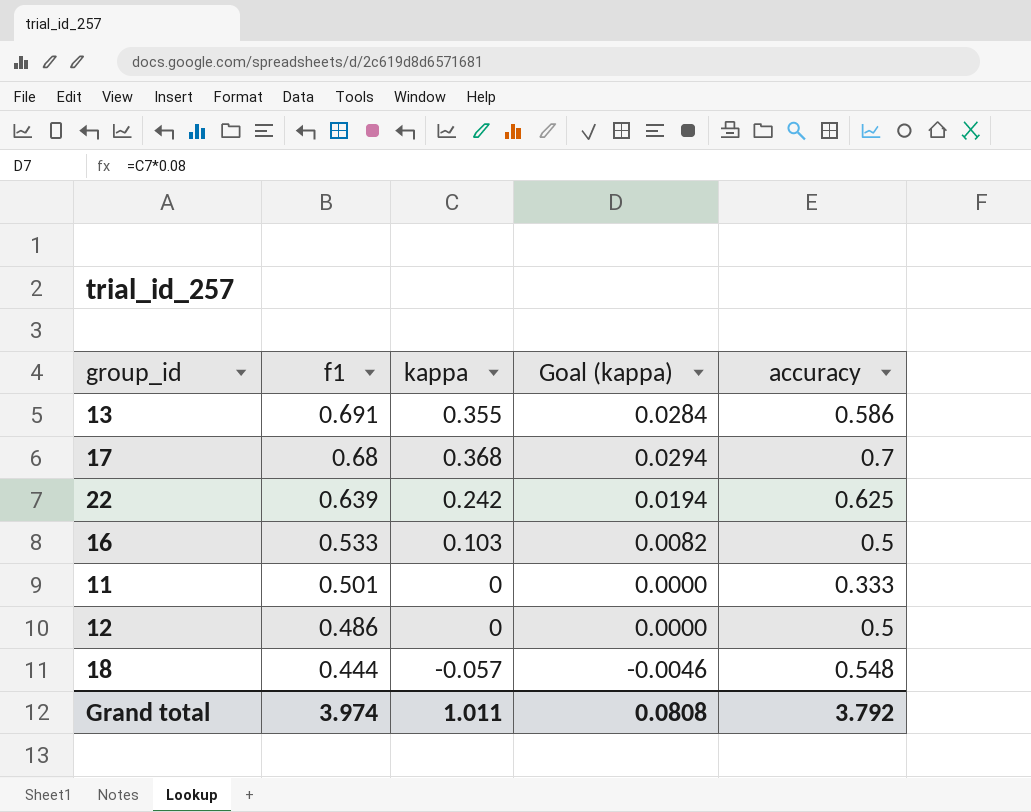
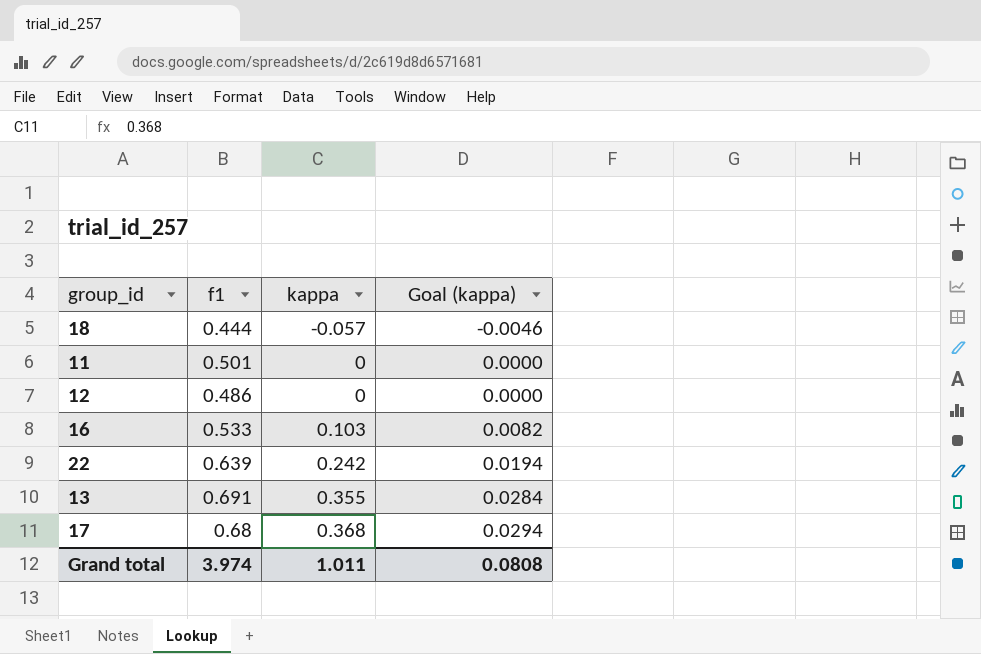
row order: f1 descending -> kappa ascending
column accuracy | position: 5 -> none

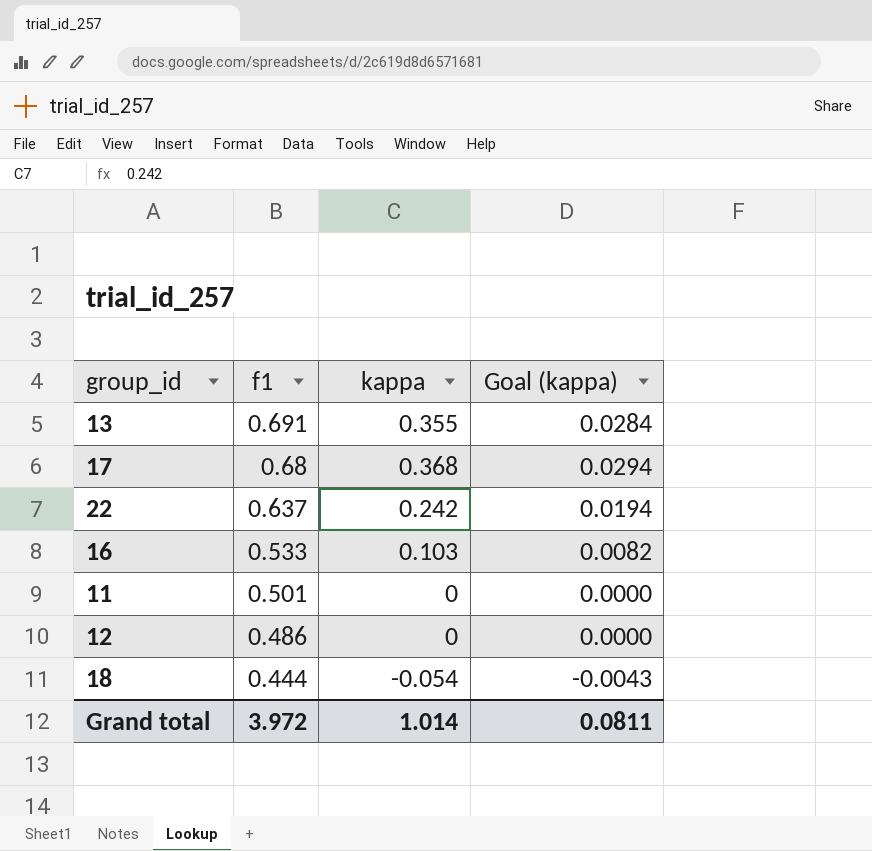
row order: kappa ascending -> f1 descending
22 | f1: 0.639 -> 0.637
18 | kappa: -0.057 -> -0.054
18 | Goal (kappa): -0.0046 -> -0.0043
Grand total | f1: 3.974 -> 3.972
Grand total | kappa: 1.011 -> 1.014
Grand total | Goal (kappa): 0.0808 -> 0.0811

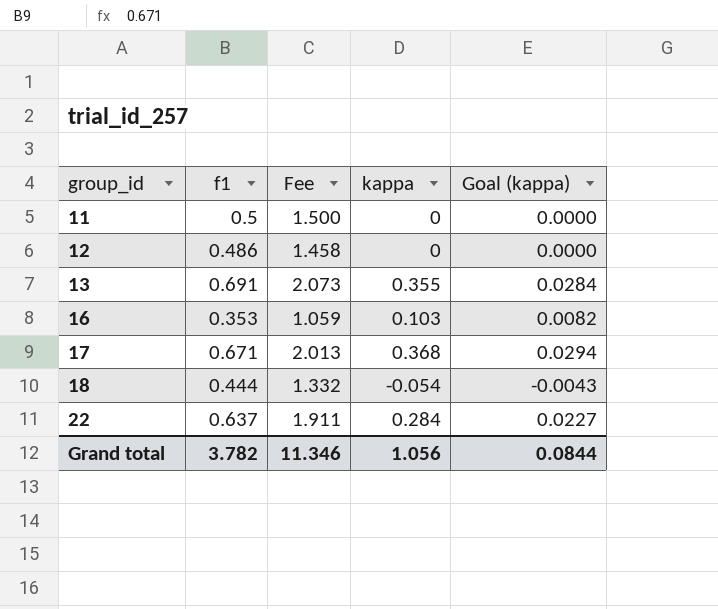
row order: f1 descending -> group_id ascending
column Fee | formula: none -> [f1] * 3
11 | f1: 0.501 -> 0.5
16 | f1: 0.533 -> 0.353
17 | f1: 0.68 -> 0.671
22 | kappa: 0.242 -> 0.284
22 | Goal (kappa): 0.0194 -> 0.0227
Grand total | f1: 3.972 -> 3.782
Grand total | kappa: 1.014 -> 1.056
Grand total | Goal (kappa): 0.0811 -> 0.0844

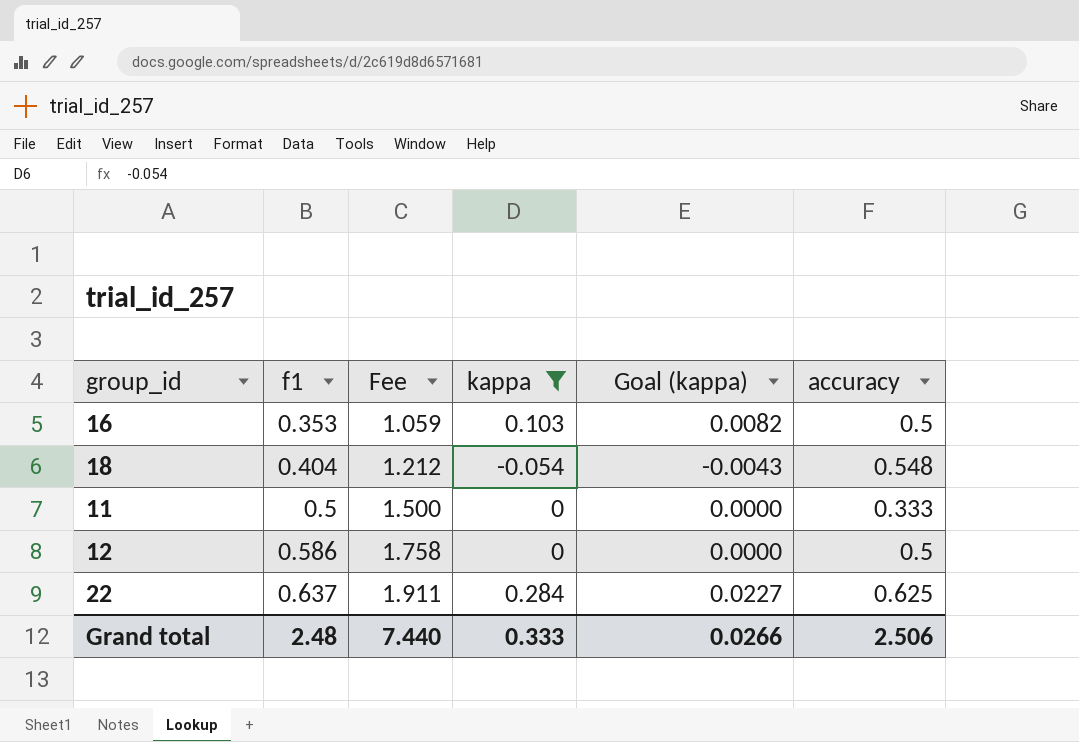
filter: none -> kappa <= 0.284
row order: group_id ascending -> f1 ascending
column accuracy | position: none -> 6
18 | f1: 0.444 -> 0.404
18 | Fee: 1.332 -> 1.212
12 | f1: 0.486 -> 0.586
12 | Fee: 1.458 -> 1.758
Grand total | f1: 3.782 -> 2.48
Grand total | Fee: 11.346 -> 7.440
Grand total | kappa: 1.056 -> 0.333
Grand total | Goal (kappa): 0.0844 -> 0.0266

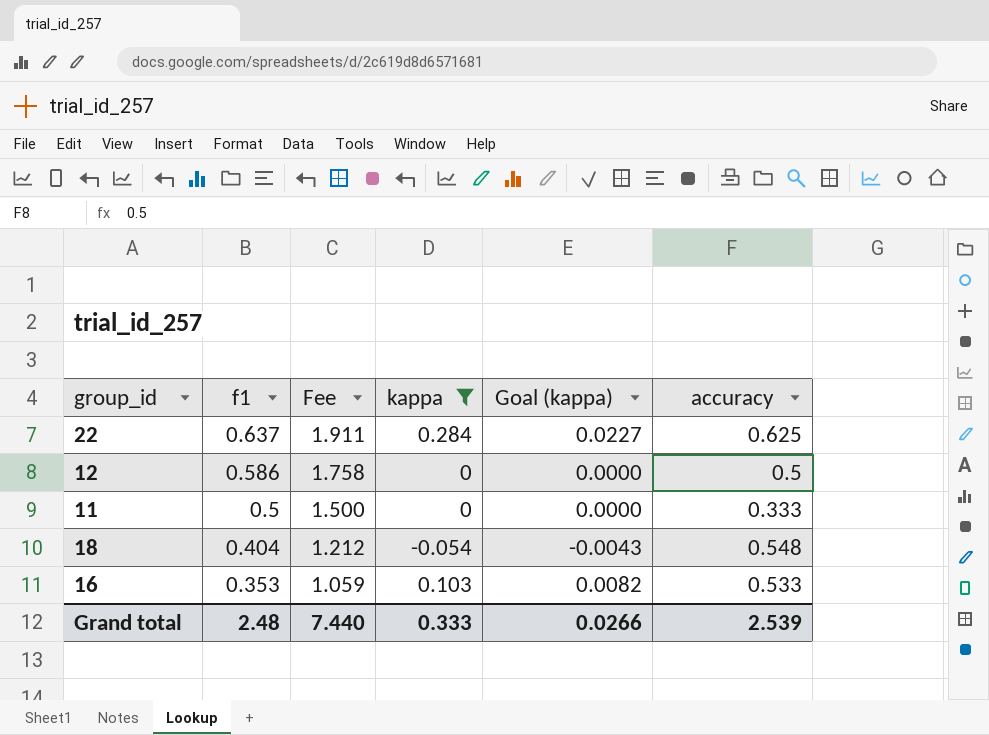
row order: f1 ascending -> f1 descending
16 | accuracy: 0.5 -> 0.533
Grand total | accuracy: 2.506 -> 2.539

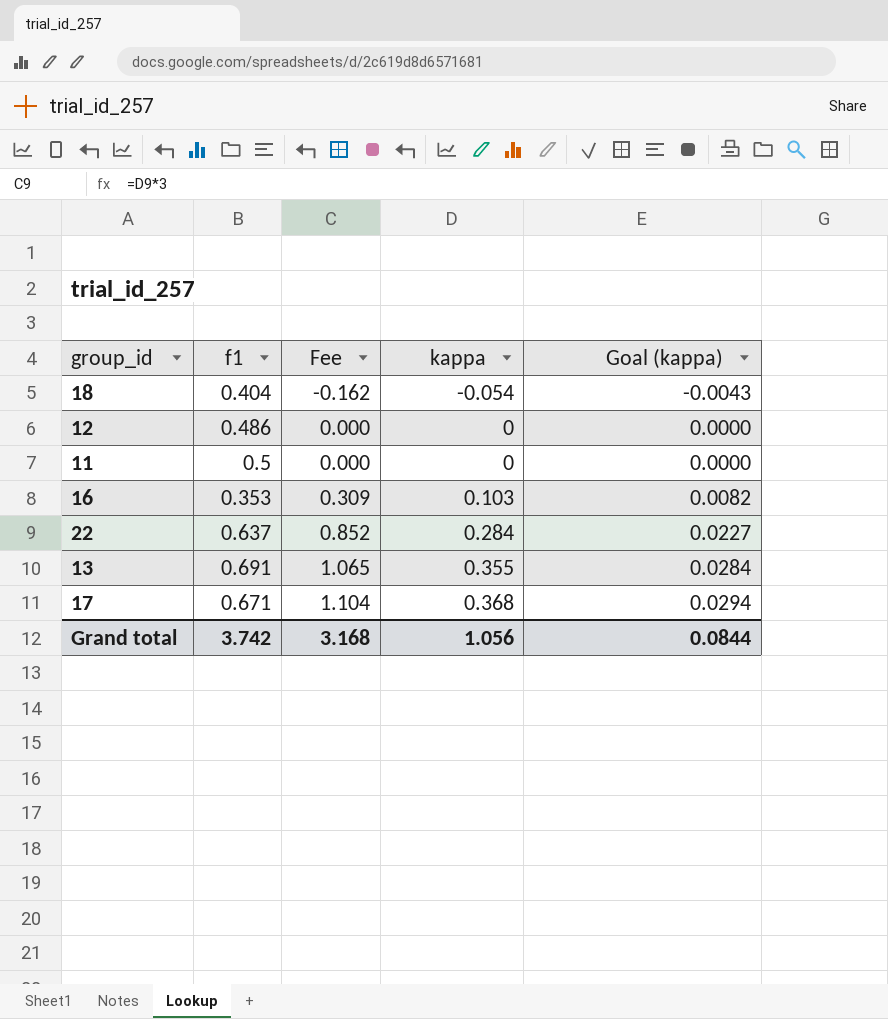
filter: kappa <= 0.284 -> none
row order: f1 descending -> Fee ascending
column accuracy | position: 6 -> none
column Fee | formula: [f1] * 3 -> [kappa] * 3
12 | f1: 0.586 -> 0.486
Grand total | f1: 2.48 -> 3.742
Grand total | Fee: 7.440 -> 3.168
Grand total | kappa: 0.333 -> 1.056
Grand total | Goal (kappa): 0.0266 -> 0.0844

